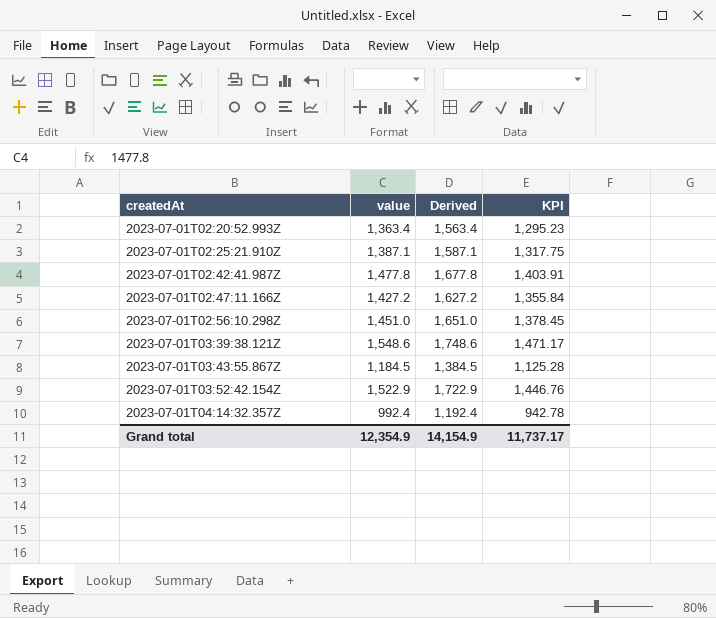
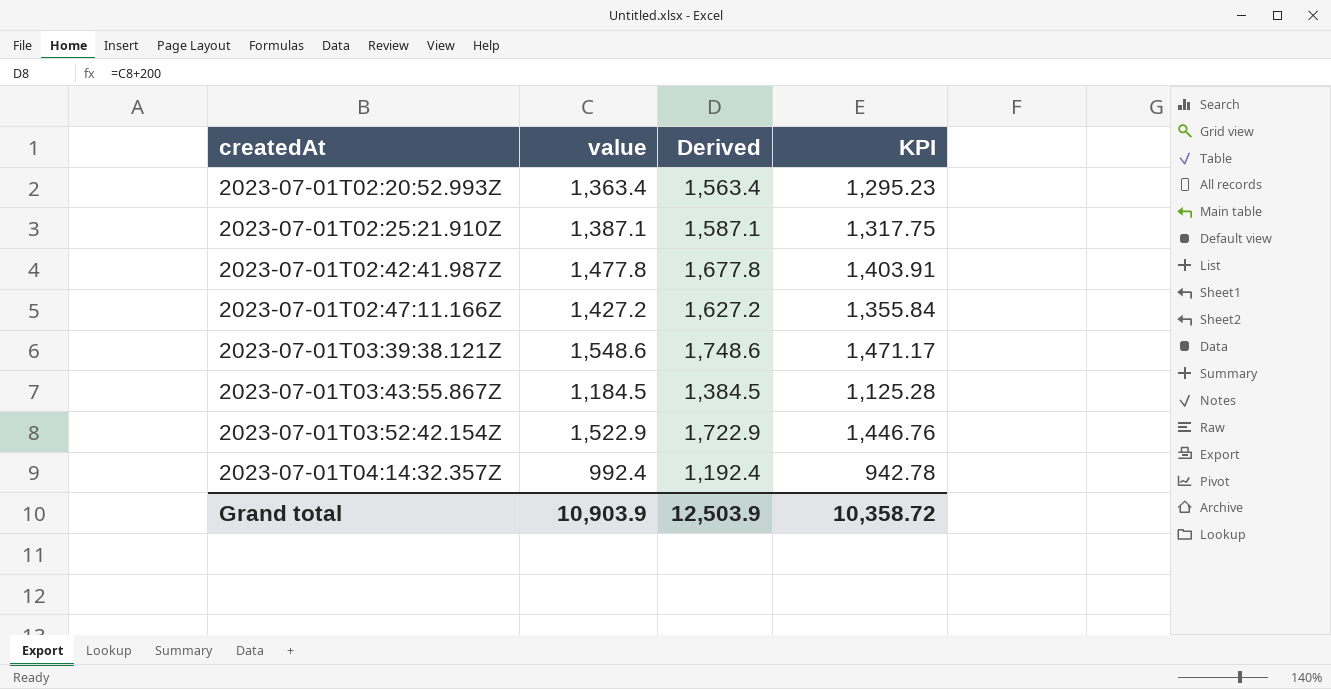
row 2023-07-01T02:56:10.298Z: 1,451.0 | 1,651.0 | 1,378.45 -> none
Grand total | value: 12,354.9 -> 10,903.9
Grand total | Derived: 14,154.9 -> 12,503.9
Grand total | KPI: 11,737.17 -> 10,358.72

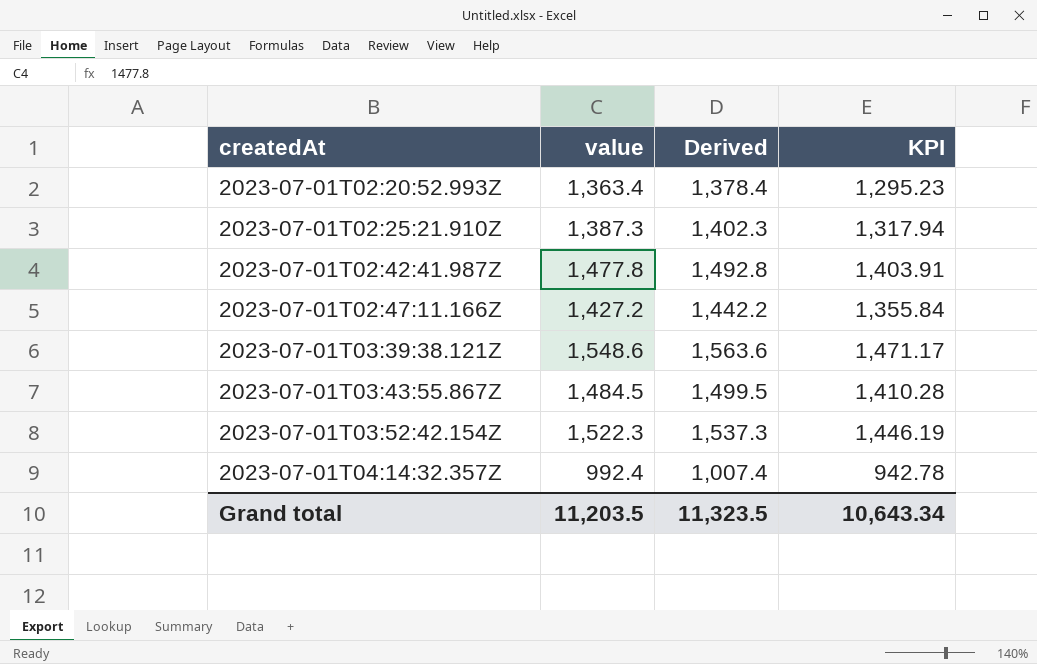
column Derived | formula: [value] + 200 -> [value] + 15
2023-07-01T02:25:21.910Z | value: 1,387.1 -> 1,387.3
2023-07-01T02:25:21.910Z | KPI: 1,317.75 -> 1,317.94
2023-07-01T03:43:55.867Z | value: 1,184.5 -> 1,484.5
2023-07-01T03:43:55.867Z | KPI: 1,125.28 -> 1,410.28
2023-07-01T03:52:42.154Z | value: 1,522.9 -> 1,522.3
2023-07-01T03:52:42.154Z | KPI: 1,446.76 -> 1,446.19
Grand total | value: 10,903.9 -> 11,203.5
Grand total | Derived: 12,503.9 -> 11,323.5
Grand total | KPI: 10,358.72 -> 10,643.34

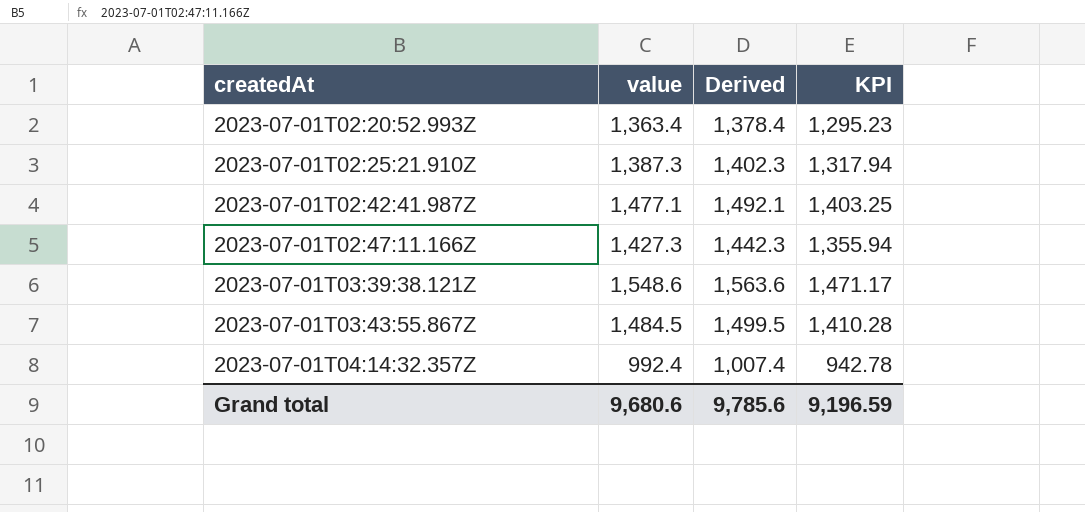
row 2023-07-01T03:52:42.154Z: 1,522.3 | 1,537.3 | 1,446.19 -> none
2023-07-01T02:42:41.987Z | value: 1,477.8 -> 1,477.1
2023-07-01T02:42:41.987Z | Derived: 1,492.8 -> 1,492.1
2023-07-01T02:42:41.987Z | KPI: 1,403.91 -> 1,403.25
2023-07-01T02:47:11.166Z | value: 1,427.2 -> 1,427.3
2023-07-01T02:47:11.166Z | Derived: 1,442.2 -> 1,442.3
2023-07-01T02:47:11.166Z | KPI: 1,355.84 -> 1,355.94
Grand total | value: 11,203.5 -> 9,680.6
Grand total | Derived: 11,323.5 -> 9,785.6
Grand total | KPI: 10,643.34 -> 9,196.59

